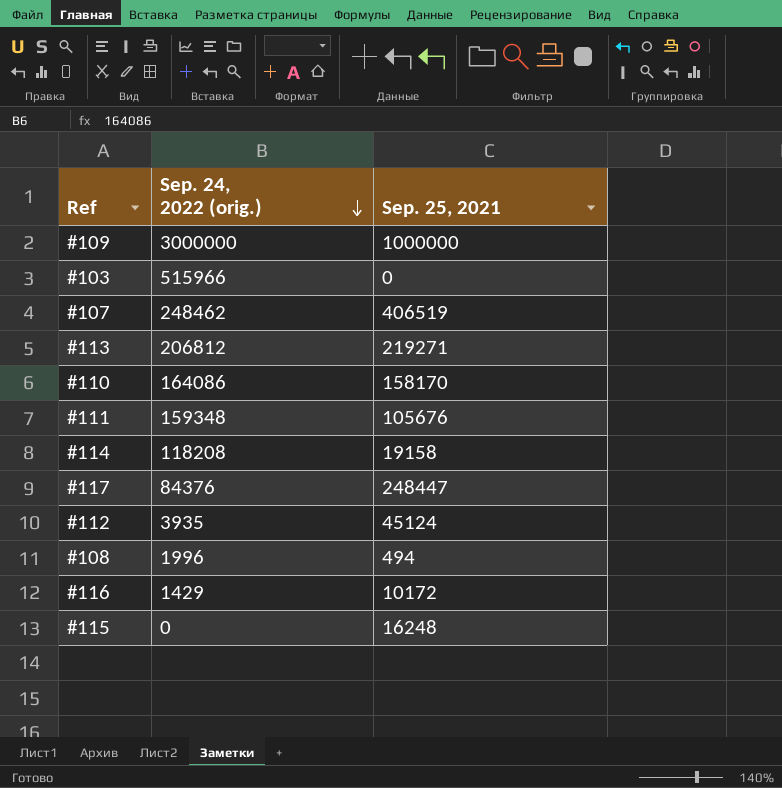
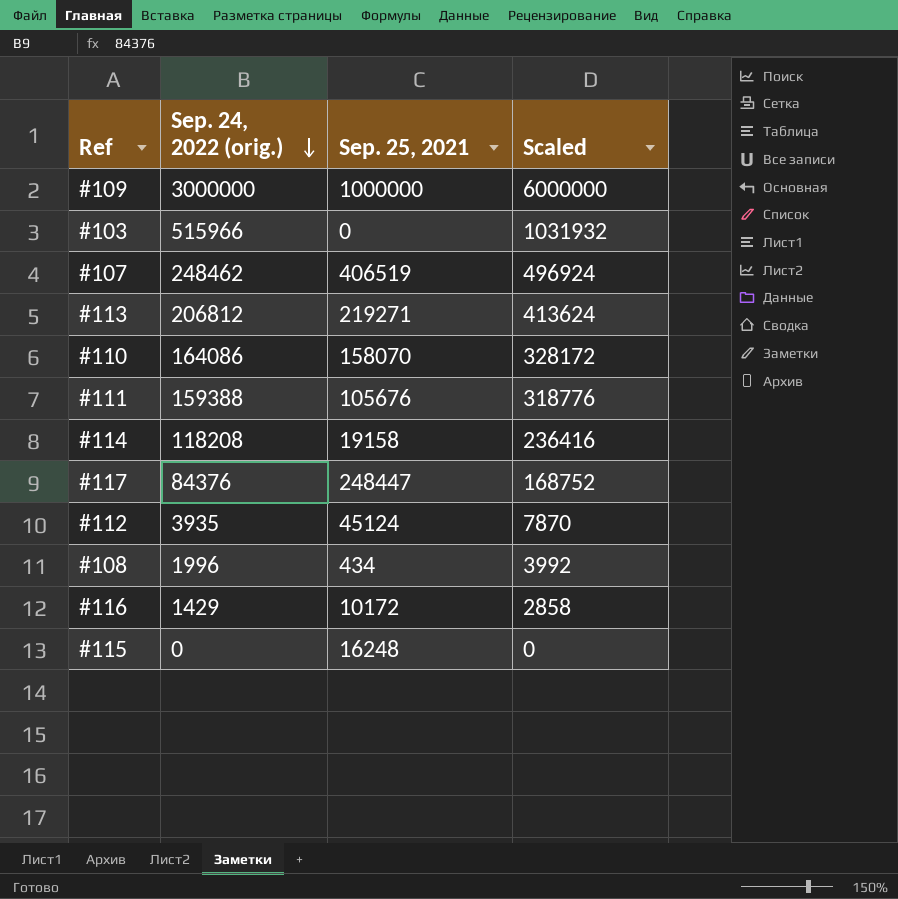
column Scaled | formula: none -> [Sep. 24, 2022 (orig.)] * 2
#110 | Sep. 25, 2021: 158170 -> 158070
#111 | Sep. 24, 2022 (orig.): 159348 -> 159388
#108 | Sep. 25, 2021: 494 -> 434

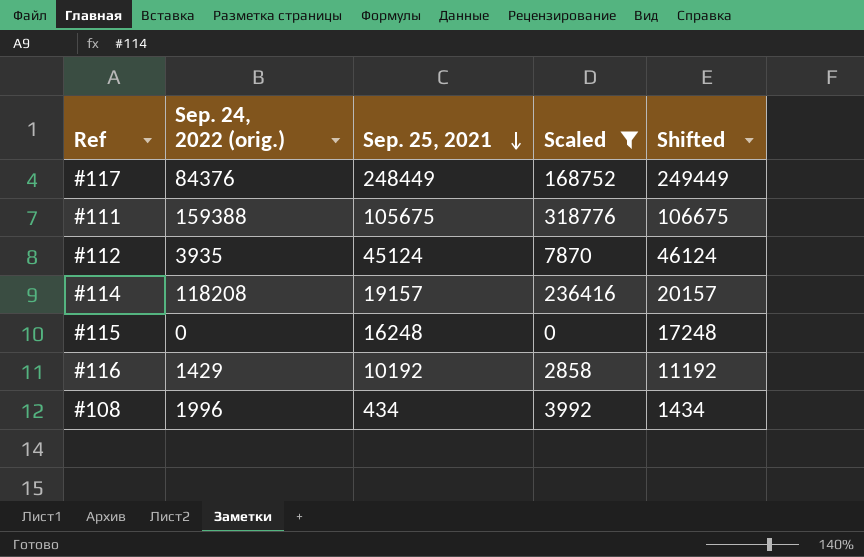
filter: none -> Scaled <= 318776
row order: Sep. 24, 2022 (orig.) descending -> Sep. 25, 2021 descending
column Shifted | formula: none -> [Sep. 25, 2021] + 1000
#117 | Sep. 25, 2021: 248447 -> 248449
#111 | Sep. 25, 2021: 105676 -> 105675
#114 | Sep. 25, 2021: 19158 -> 19157
#116 | Sep. 25, 2021: 10172 -> 10192

